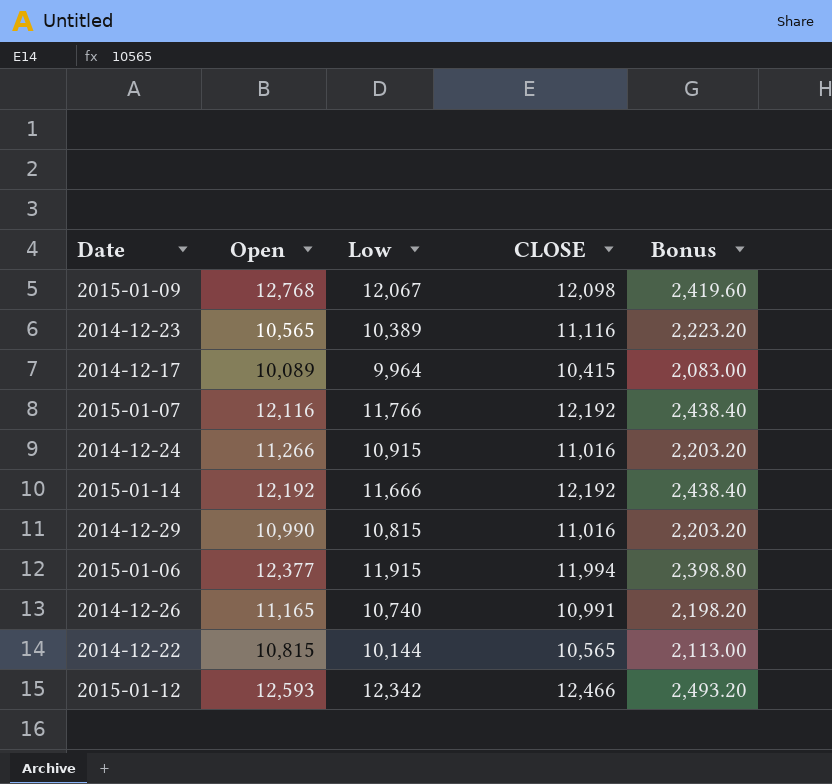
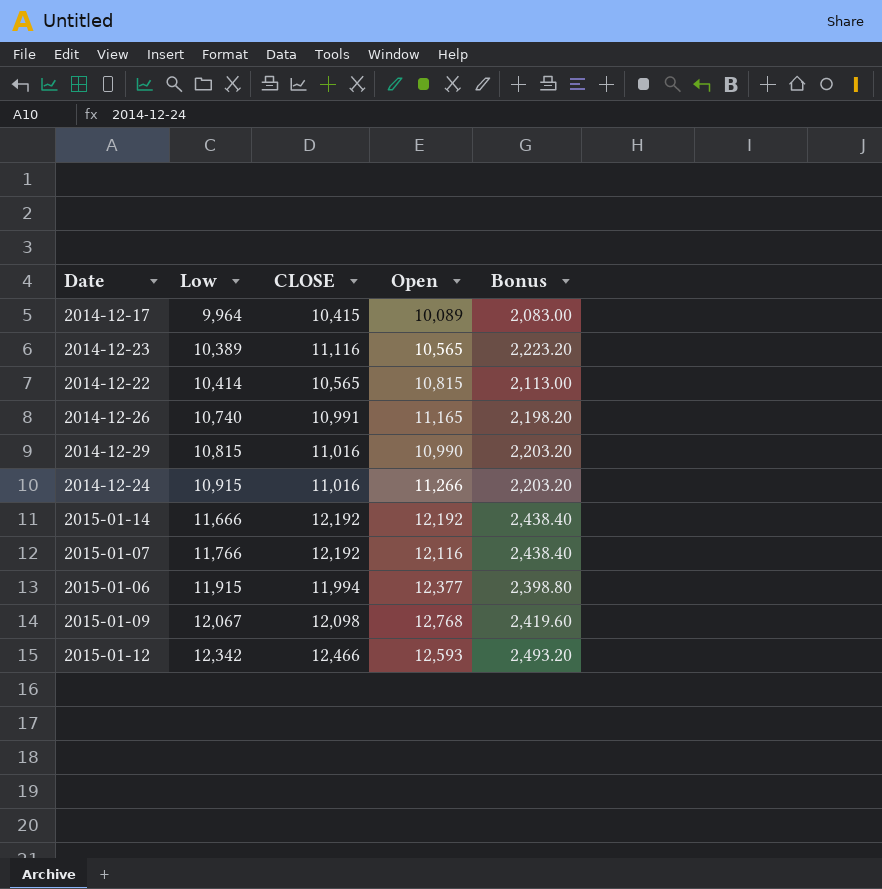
row order: none -> Low ascending
column Open | position: 2 -> 4
2014-12-22 | Low: 10,144 -> 10,414

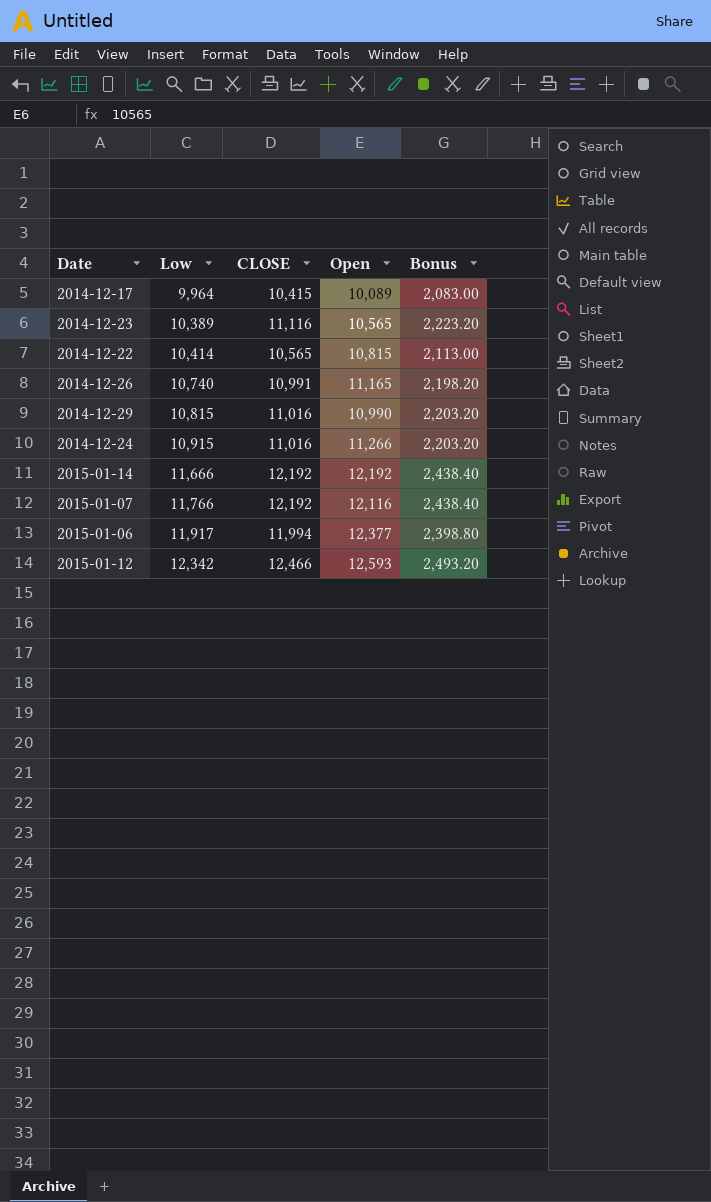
row 2015-01-09: 12,067 | 12,098 | 12,768 | 2,419.60 -> none
2015-01-06 | Low: 11,915 -> 11,917

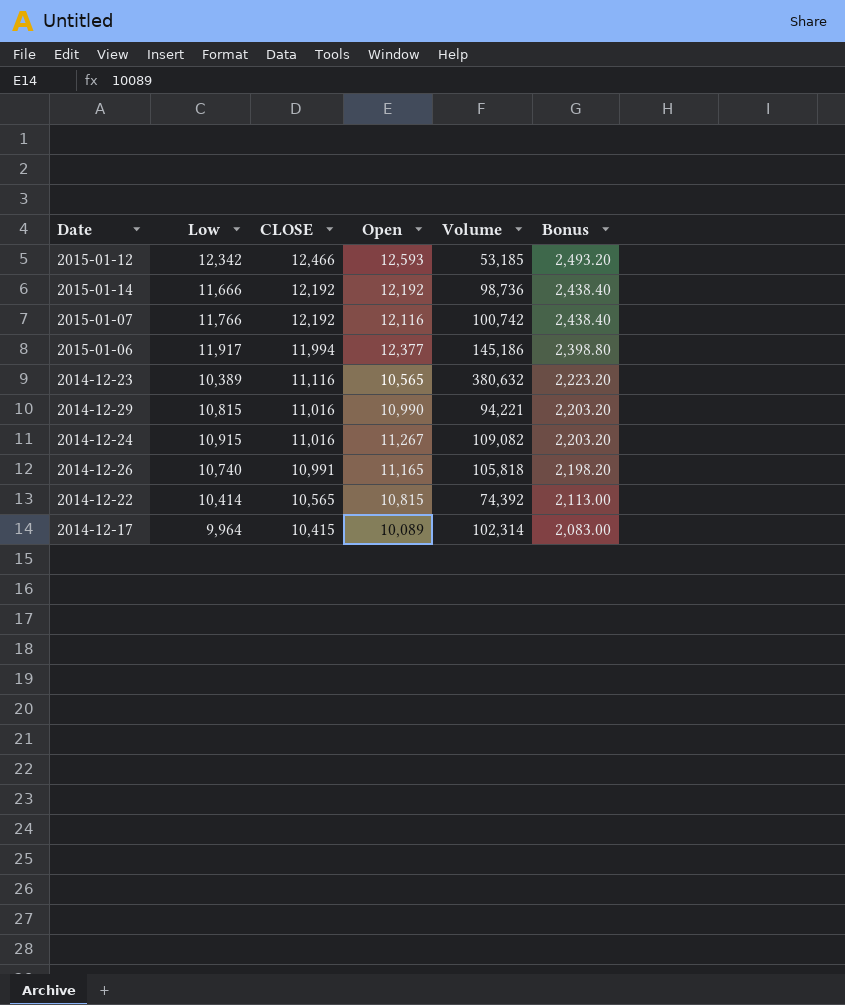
row order: Low ascending -> CLOSE descending
column Volume | position: none -> 5
2014-12-24 | Open: 11,266 -> 11,267

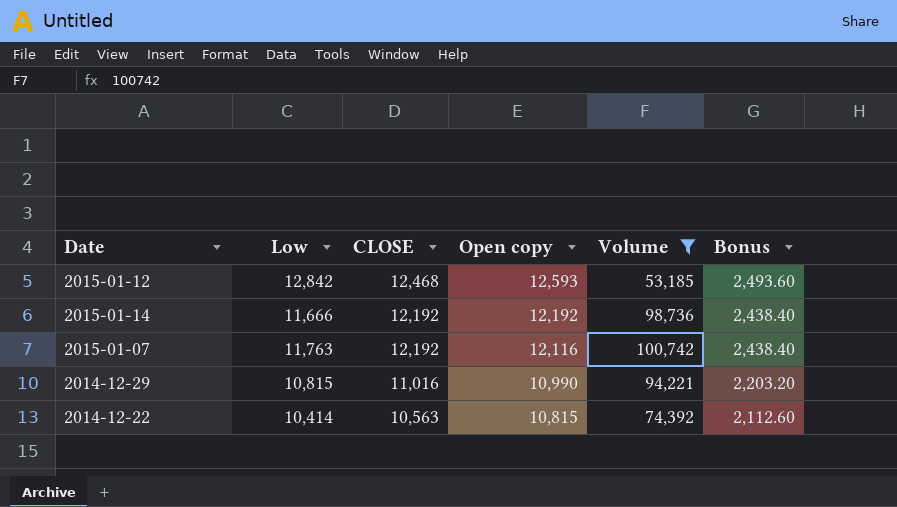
filter: none -> Volume <= 100,742
column name: Open -> Open copy
2015-01-12 | Low: 12,342 -> 12,842
2015-01-12 | CLOSE: 12,466 -> 12,468
2015-01-12 | Bonus: 2,493.20 -> 2,493.60
2015-01-07 | Low: 11,766 -> 11,763
2014-12-22 | CLOSE: 10,565 -> 10,563
2014-12-22 | Bonus: 2,113.00 -> 2,112.60

